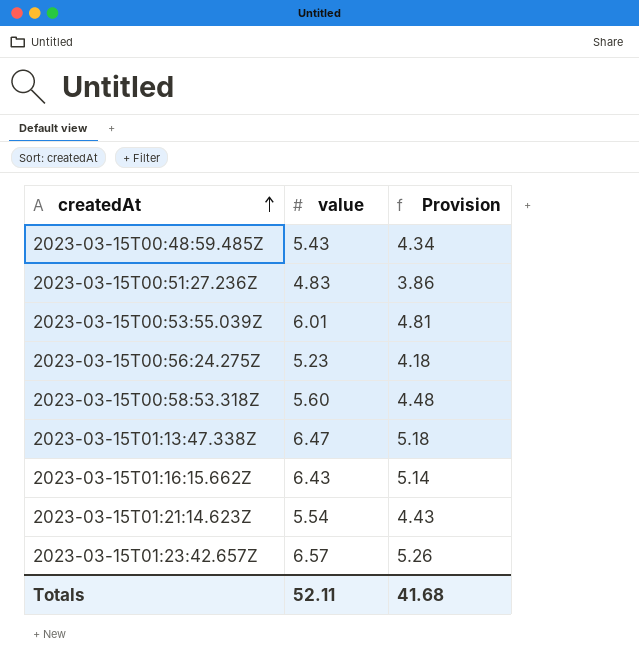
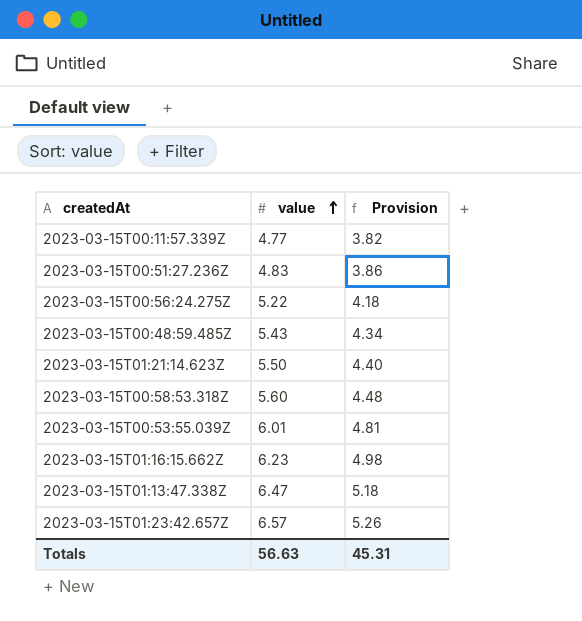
row order: createdAt ascending -> value ascending
row 2023-03-15T00:11:57.339Z: none -> 4.77 | 3.82
2023-03-15T00:56:24.275Z | value: 5.23 -> 5.22
2023-03-15T01:21:14.623Z | value: 5.54 -> 5.50
2023-03-15T01:21:14.623Z | Provision: 4.43 -> 4.40
2023-03-15T01:16:15.662Z | value: 6.43 -> 6.23
2023-03-15T01:16:15.662Z | Provision: 5.14 -> 4.98
Totals | value: 52.11 -> 56.63
Totals | Provision: 41.68 -> 45.31

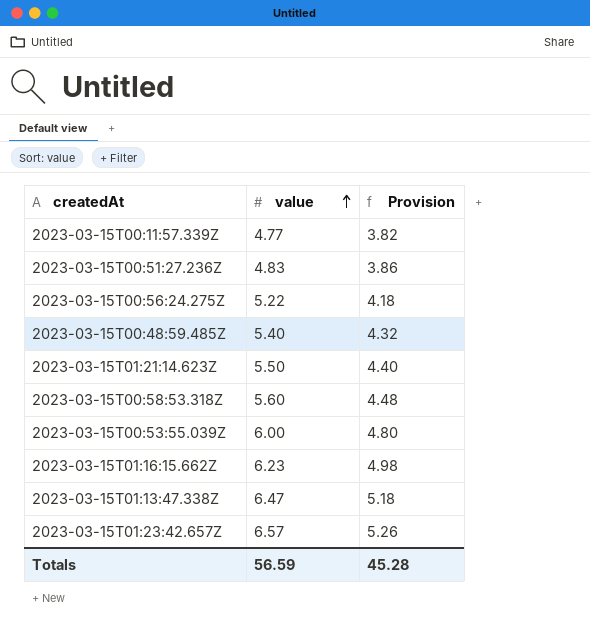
2023-03-15T00:48:59.485Z | value: 5.43 -> 5.40
2023-03-15T00:48:59.485Z | Provision: 4.34 -> 4.32
2023-03-15T00:53:55.039Z | value: 6.01 -> 6.00
2023-03-15T00:53:55.039Z | Provision: 4.81 -> 4.80
Totals | value: 56.63 -> 56.59
Totals | Provision: 45.31 -> 45.28

